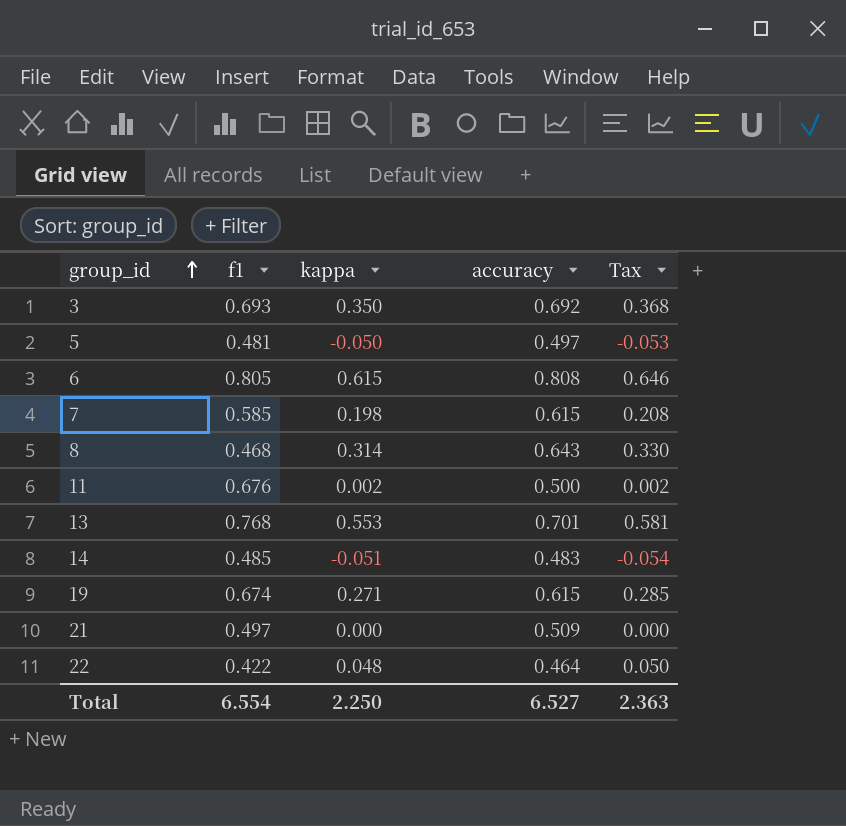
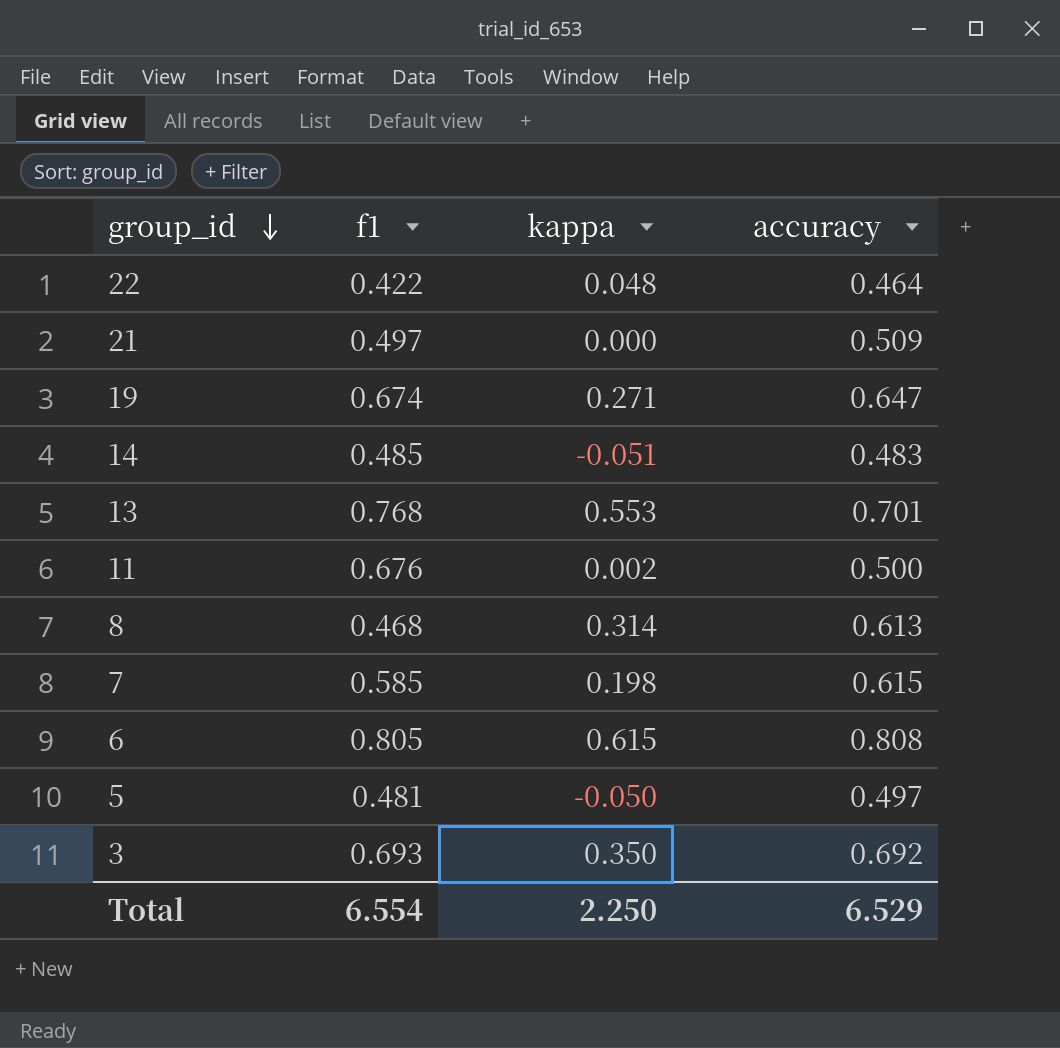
row order: group_id ascending -> group_id descending
column Tax | formula: [kappa] * 1.05 -> none
19 | accuracy: 0.615 -> 0.647
8 | accuracy: 0.643 -> 0.613
Total | accuracy: 6.527 -> 6.529

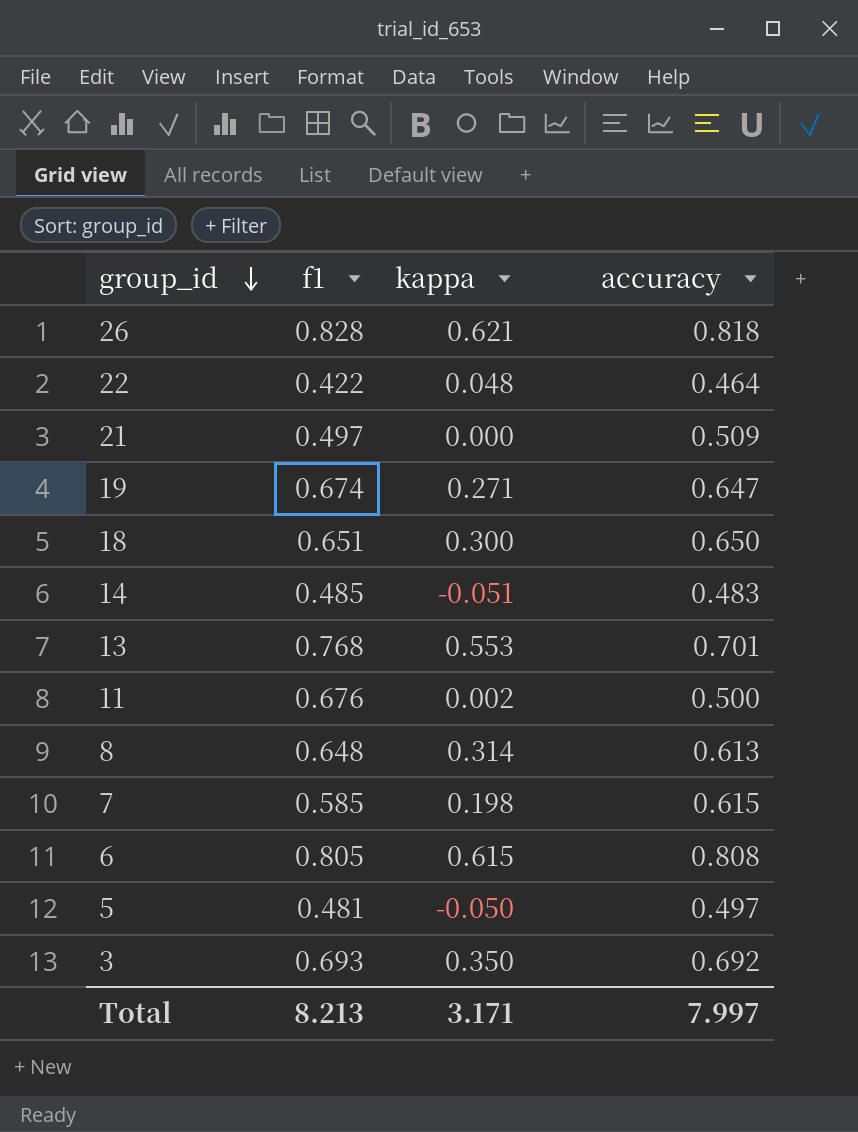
row 26: none -> 0.828 | 0.621 | 0.818
row 18: none -> 0.651 | 0.300 | 0.650
8 | f1: 0.468 -> 0.648
Total | f1: 6.554 -> 8.213
Total | kappa: 2.250 -> 3.171
Total | accuracy: 6.529 -> 7.997

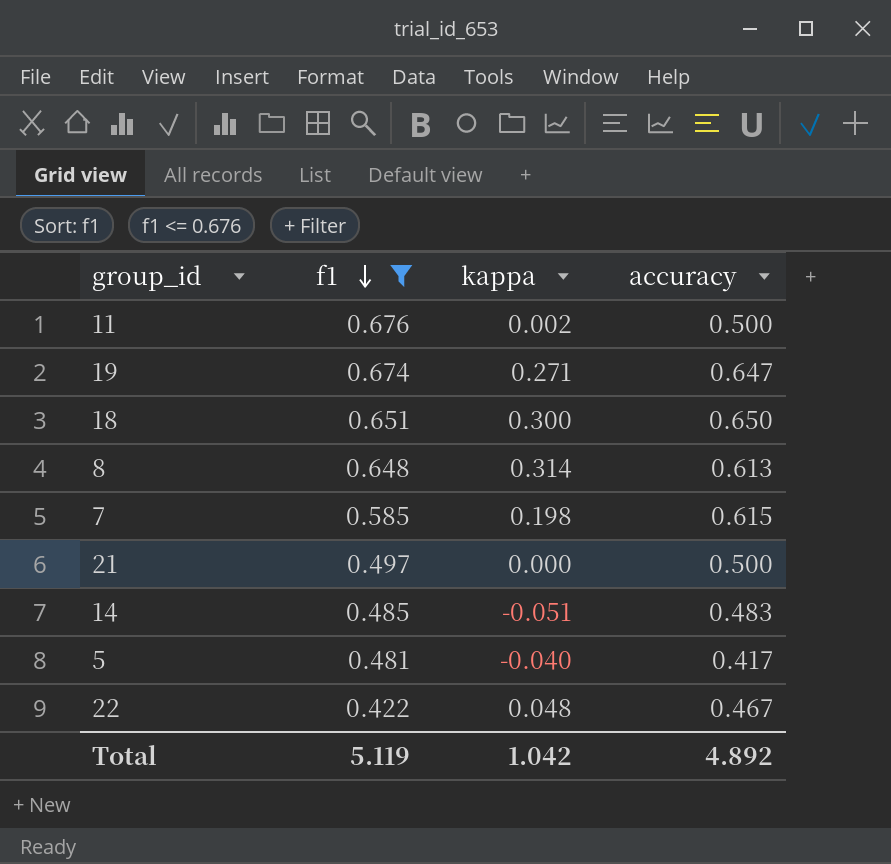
filter: none -> f1 <= 0.676
row order: group_id descending -> f1 descending
21 | accuracy: 0.509 -> 0.500
5 | kappa: -0.050 -> -0.040
5 | accuracy: 0.497 -> 0.417
22 | accuracy: 0.464 -> 0.467
Total | f1: 8.213 -> 5.119
Total | kappa: 3.171 -> 1.042
Total | accuracy: 7.997 -> 4.892

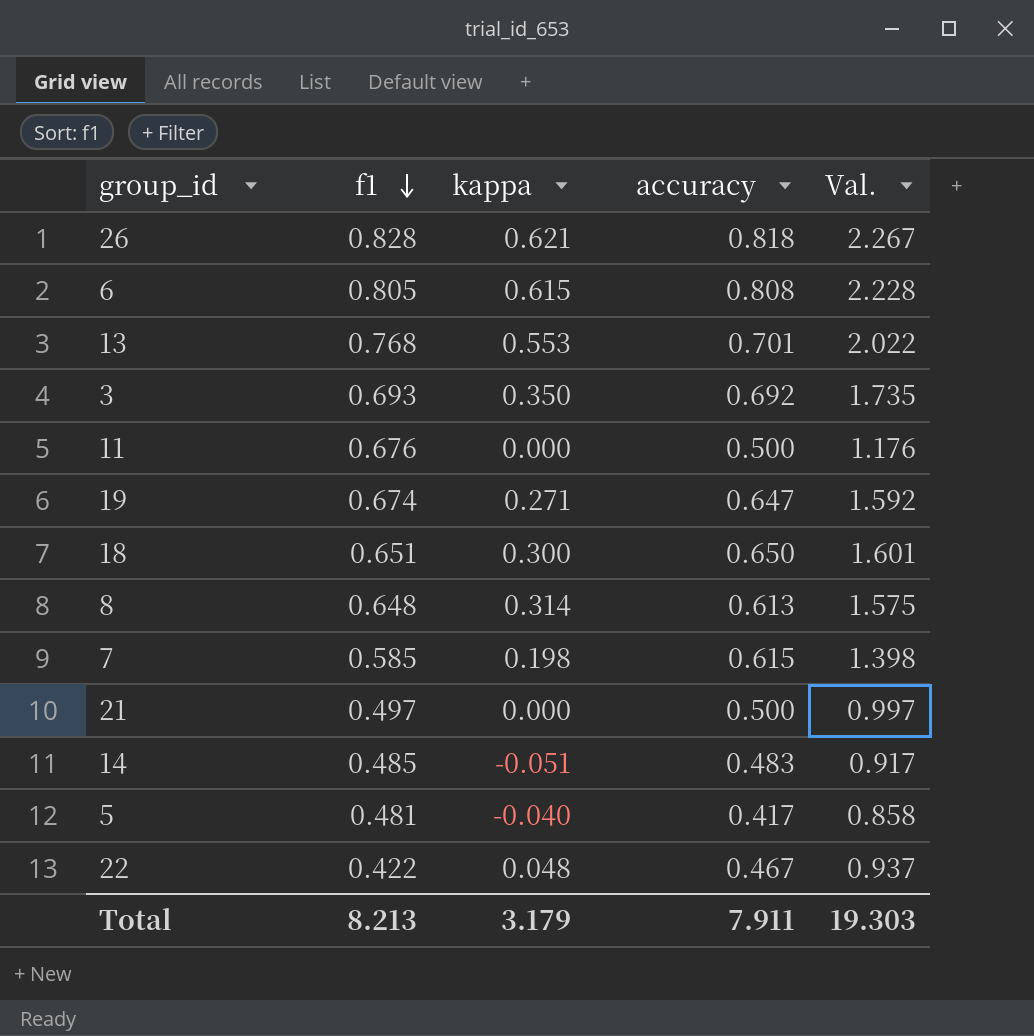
filter: f1 <= 0.676 -> none
column Val. | formula: none -> [f1] + [kappa] + [accuracy]
11 | kappa: 0.002 -> 0.000
Total | f1: 5.119 -> 8.213
Total | kappa: 1.042 -> 3.179
Total | accuracy: 4.892 -> 7.911

